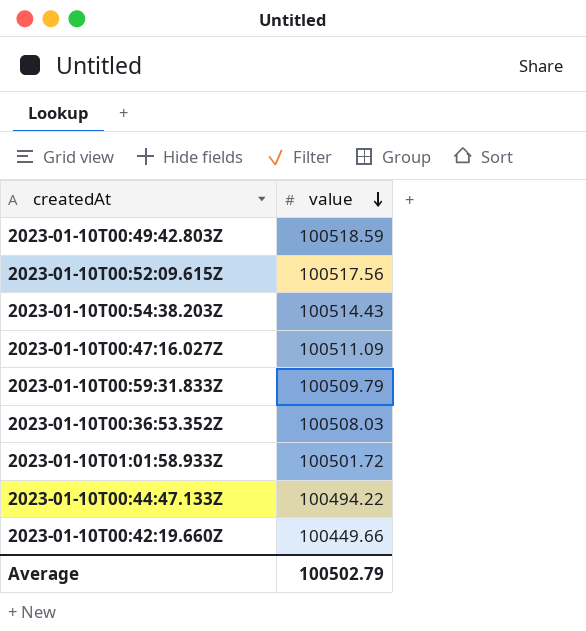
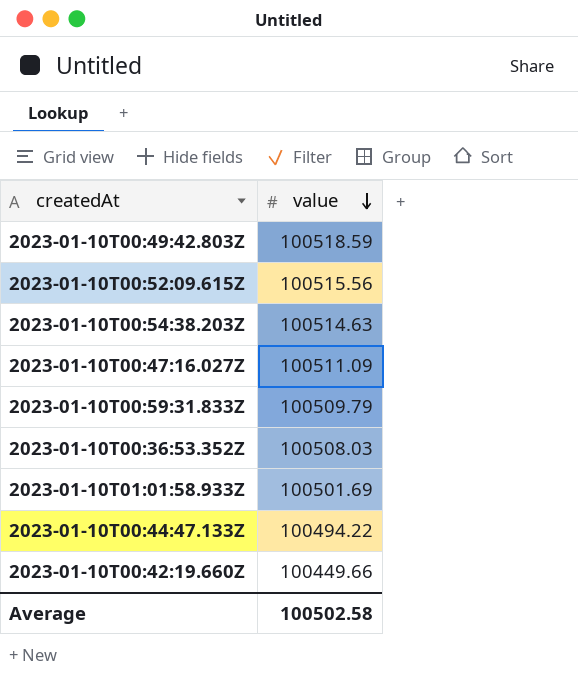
2023-01-10T00:52:09.615Z | value: 100517.56 -> 100515.56
2023-01-10T00:54:38.203Z | value: 100514.43 -> 100514.63
2023-01-10T01:01:58.933Z | value: 100501.72 -> 100501.69
Average | value: 100502.79 -> 100502.58

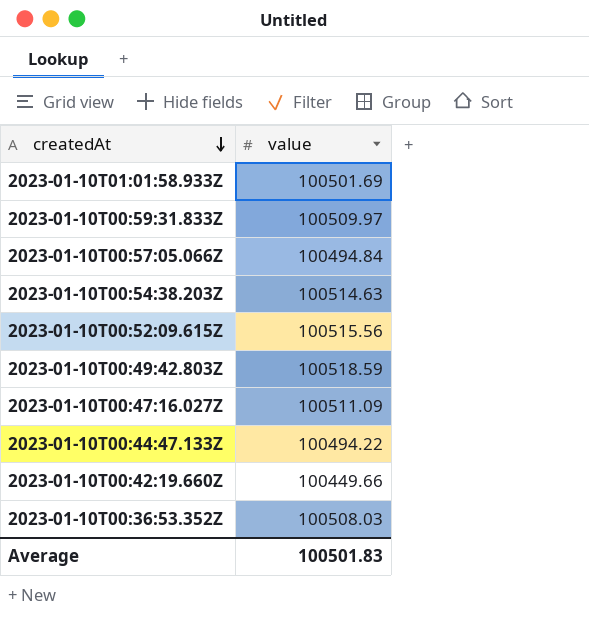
row order: value descending -> createdAt descending
2023-01-10T00:59:31.833Z | value: 100509.79 -> 100509.97
row 2023-01-10T00:57:05.066Z: none -> 100494.84
Average | value: 100502.58 -> 100501.83

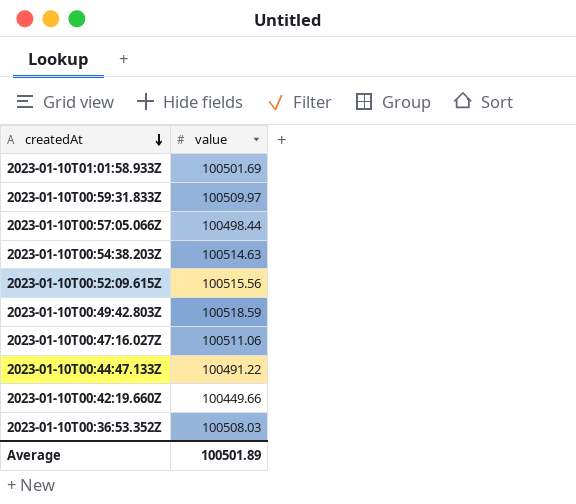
2023-01-10T00:57:05.066Z | value: 100494.84 -> 100498.44
2023-01-10T00:47:16.027Z | value: 100511.09 -> 100511.06
2023-01-10T00:44:47.133Z | value: 100494.22 -> 100491.22
Average | value: 100501.83 -> 100501.89

